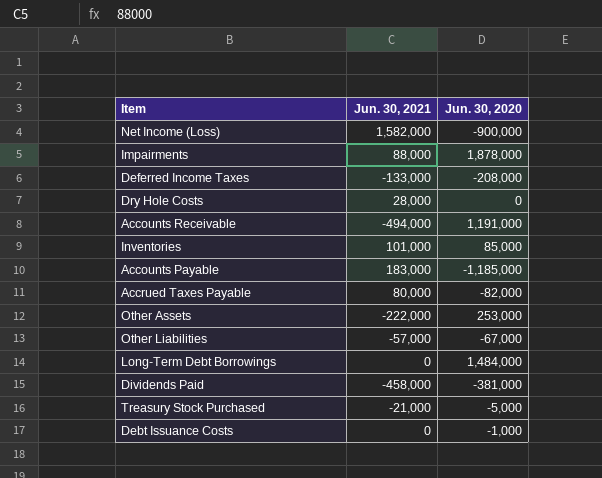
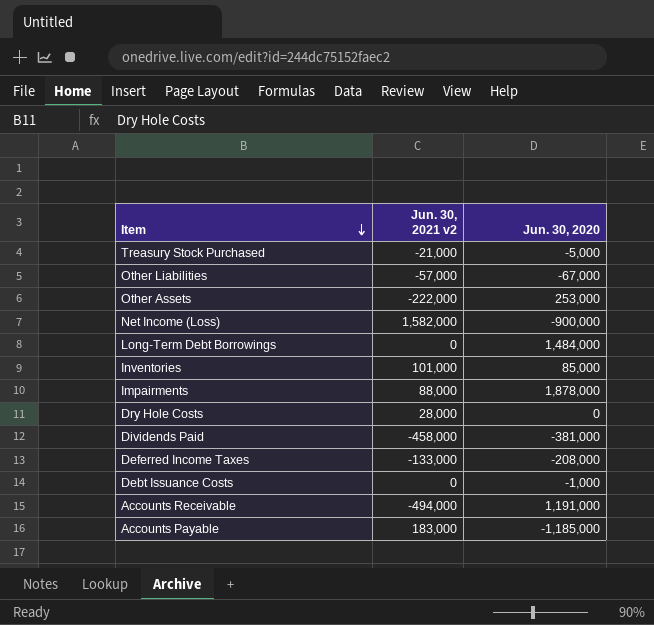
row order: none -> Item descending
column name: Jun. 30, 2021 -> Jun. 30, 2021 v2
row Accrued Taxes Payable: 80,000 | -82,000 -> none

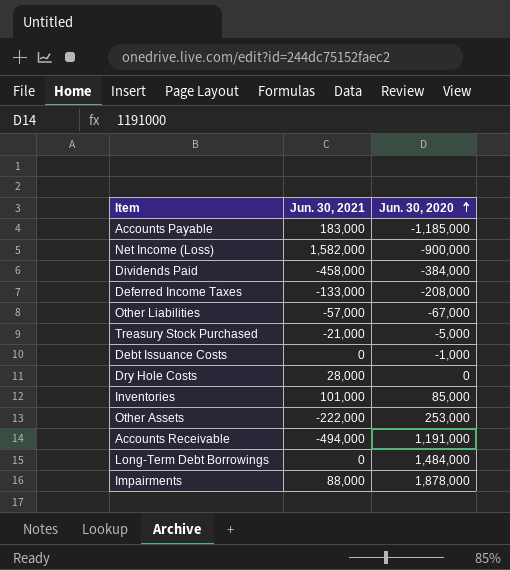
row order: Item descending -> Jun. 30, 2020 ascending
column name: Jun. 30, 2021 v2 -> Jun. 30, 2021
Dividends Paid | Jun. 30, 2020: -381,000 -> -384,000

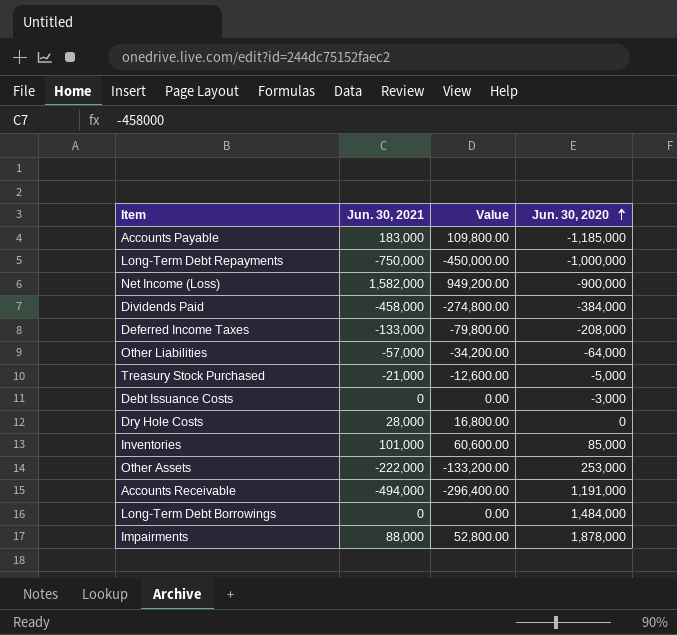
column Value | formula: none -> [Jun. 30, 2021] * 0.6
row Long-Term Debt Repayments: none -> -750,000 | -450,000.00 | -1,000,000
Other Liabilities | Jun. 30, 2020: -67,000 -> -64,000
Debt Issuance Costs | Jun. 30, 2020: -1,000 -> -3,000

